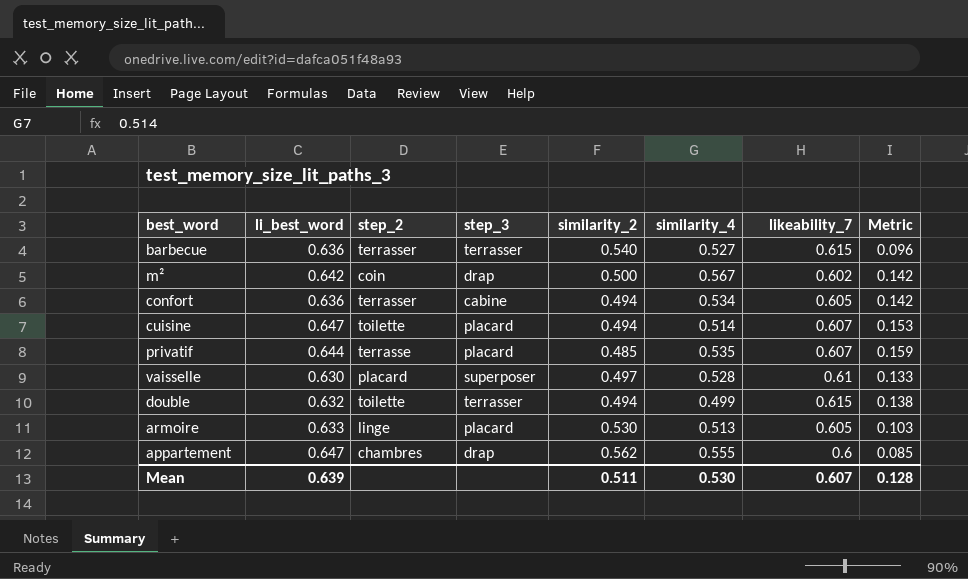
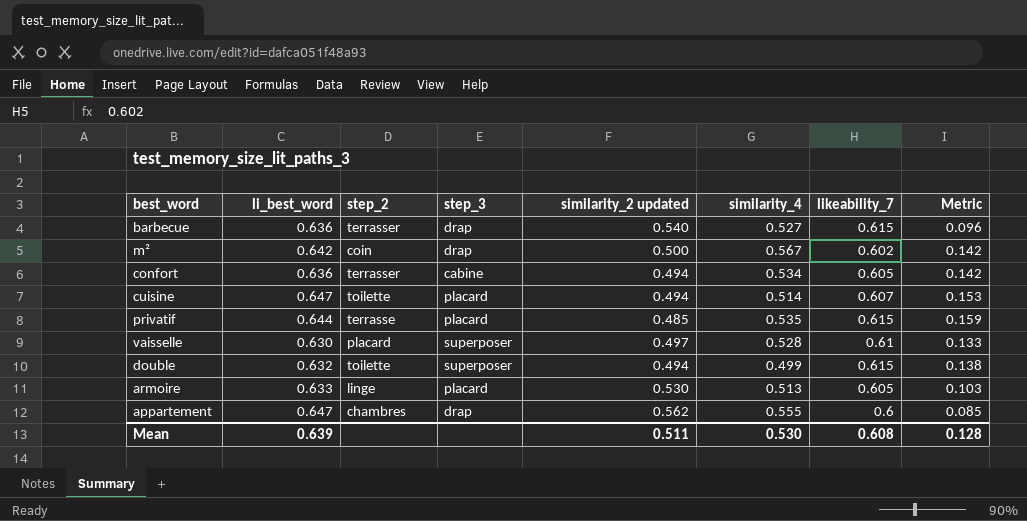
column name: similarity_2 -> similarity_2 updated
barbecue | step_3: terrasser -> drap
privatif | likeability_7: 0.607 -> 0.615
double | step_3: terrasser -> superposer
Mean | likeability_7: 0.607 -> 0.608

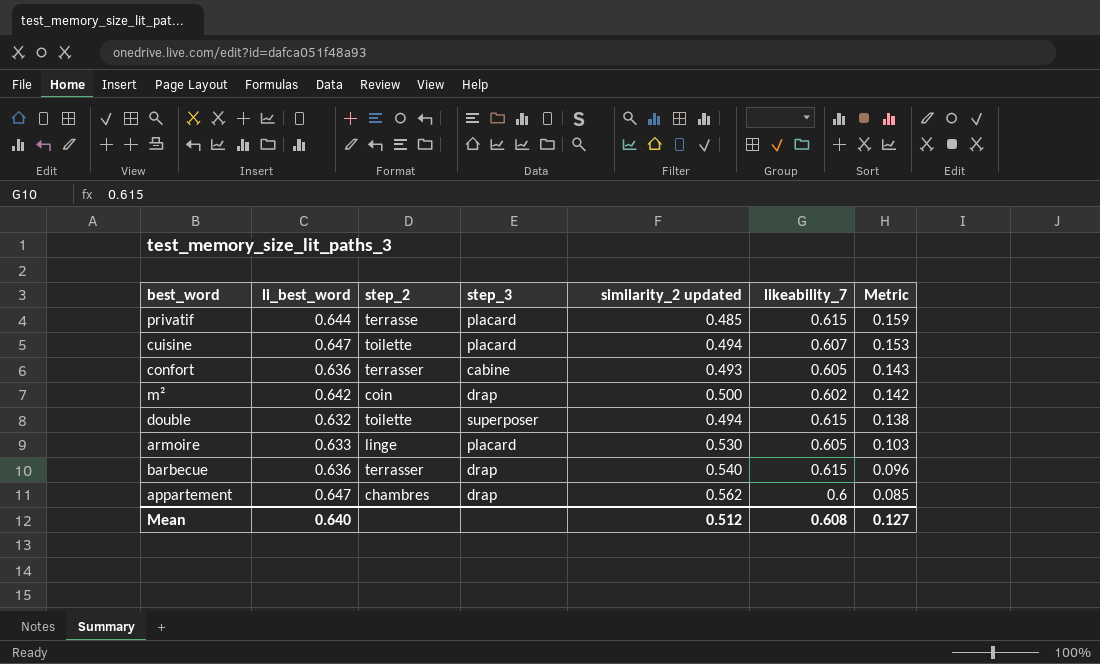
row order: none -> Metric descending
column similarity_4 | position: 6 -> none
row vaisselle: 0.630 | placard | superposer | 0.497 | 0.528 | 0.61 | 0.133 -> none
confort | similarity_2 updated: 0.494 -> 0.493
confort | Metric: 0.142 -> 0.143
Mean | li_best_word: 0.639 -> 0.640
Mean | similarity_2 updated: 0.511 -> 0.512
Mean | Metric: 0.128 -> 0.127

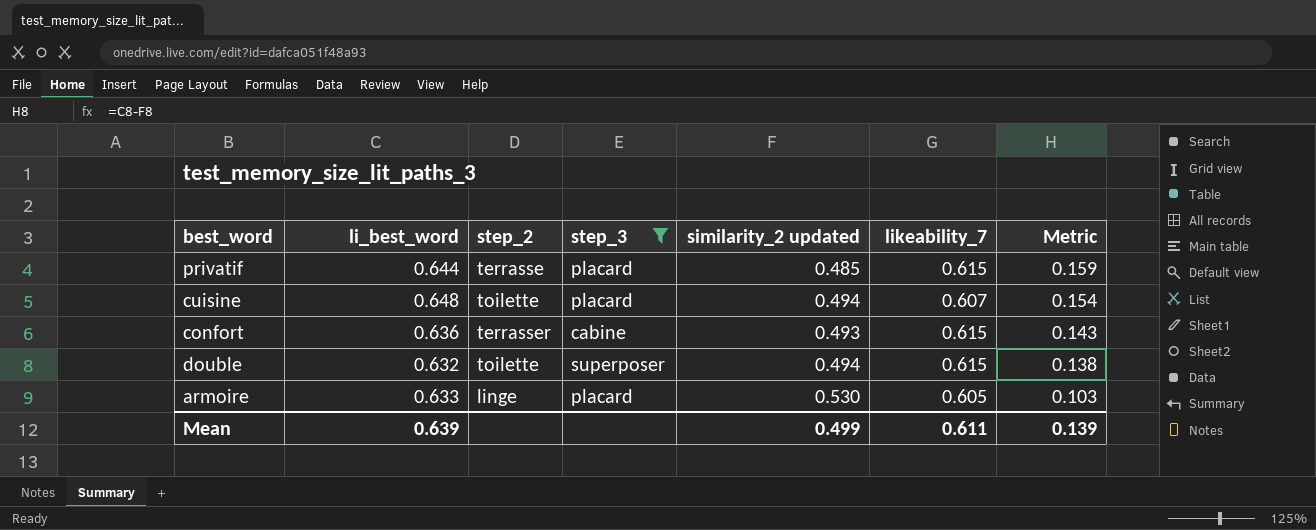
filter: none -> step_3 != drap
cuisine | li_best_word: 0.647 -> 0.648
cuisine | Metric: 0.153 -> 0.154
confort | likeability_7: 0.605 -> 0.615
Mean | li_best_word: 0.640 -> 0.639
Mean | similarity_2 updated: 0.512 -> 0.499
Mean | likeability_7: 0.608 -> 0.611
Mean | Metric: 0.127 -> 0.139

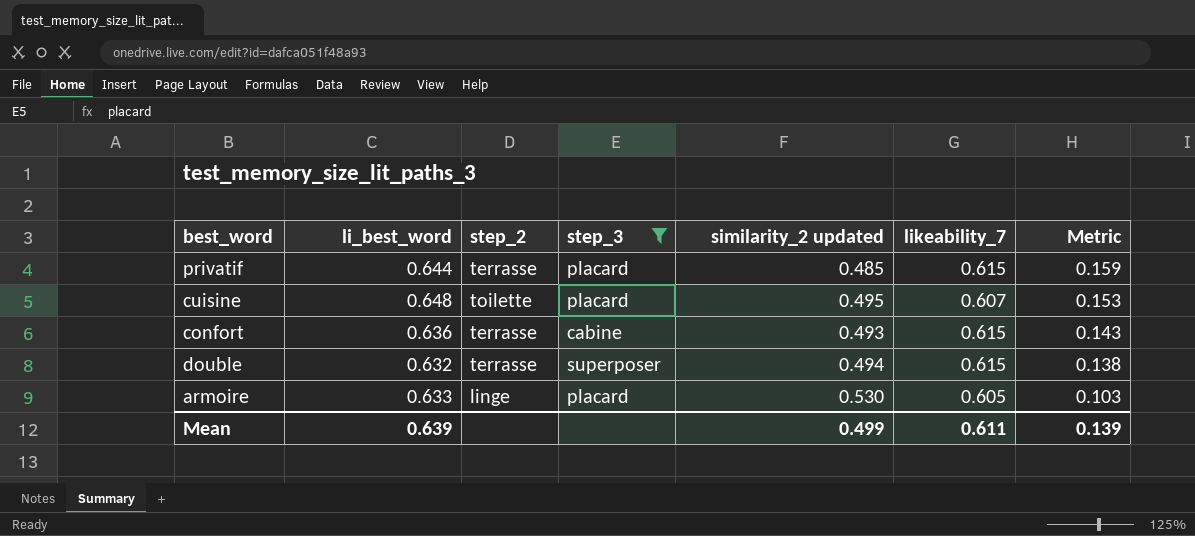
cuisine | similarity_2 updated: 0.494 -> 0.495
cuisine | Metric: 0.154 -> 0.153
confort | step_2: terrasser -> terrasse
double | step_2: toilette -> terrasse

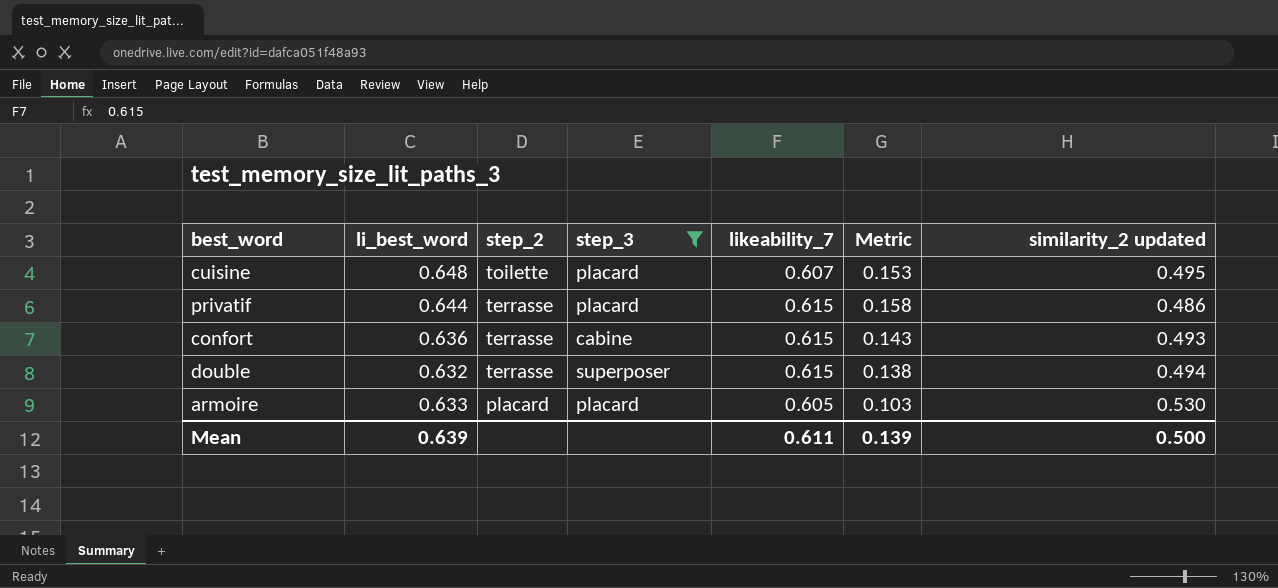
row order: Metric descending -> step_2 descending
column similarity_2 updated | position: 5 -> 7
privatif | Metric: 0.159 -> 0.158
privatif | similarity_2 updated: 0.485 -> 0.486
armoire | step_2: linge -> placard
Mean | similarity_2 updated: 0.499 -> 0.500

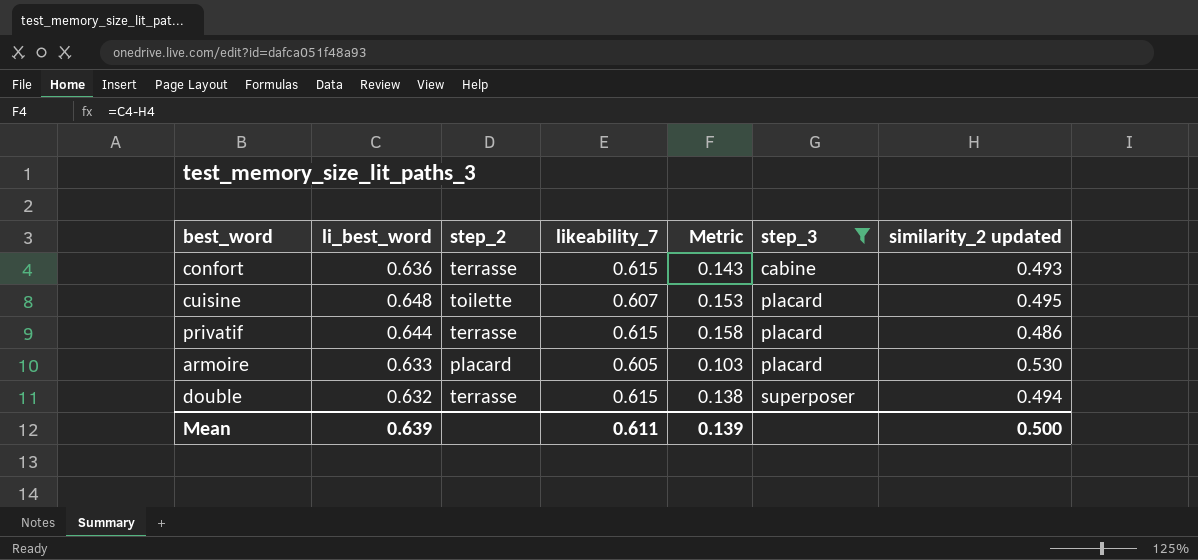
row order: step_2 descending -> step_3 ascending
column step_3 | position: 4 -> 6

